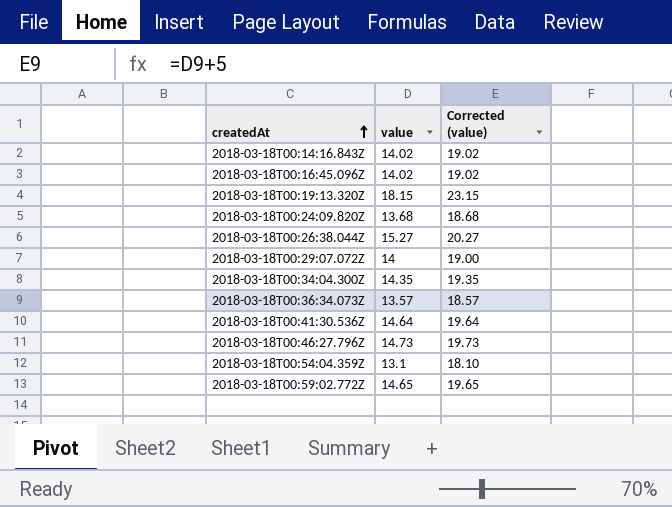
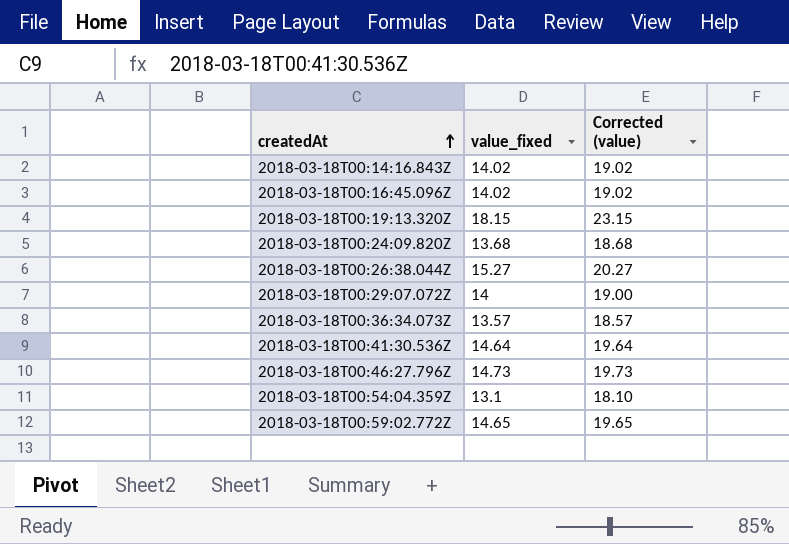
column name: value -> value_fixed
row 2018-03-18T00:34:04.300Z: 14.35 | 19.35 -> none

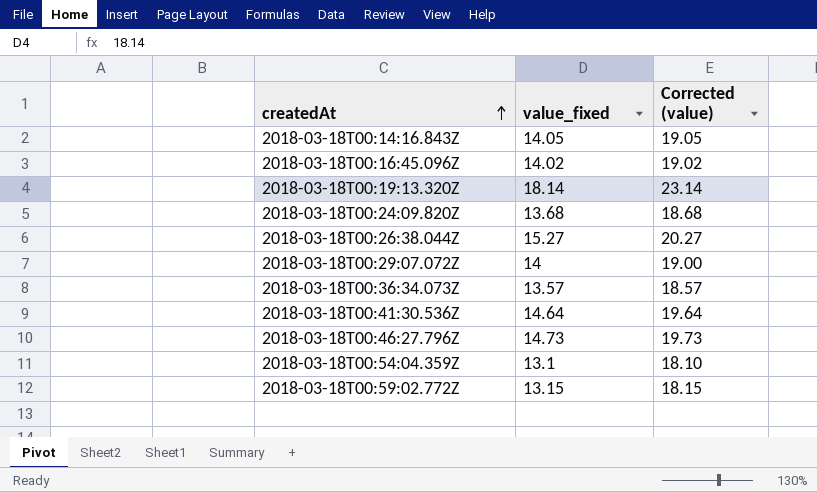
2018-03-18T00:14:16.843Z | value_fixed: 14.02 -> 14.05
2018-03-18T00:14:16.843Z | Corrected (value): 19.02 -> 19.05
2018-03-18T00:19:13.320Z | value_fixed: 18.15 -> 18.14
2018-03-18T00:19:13.320Z | Corrected (value): 23.15 -> 23.14
2018-03-18T00:59:02.772Z | value_fixed: 14.65 -> 13.15
2018-03-18T00:59:02.772Z | Corrected (value): 19.65 -> 18.15

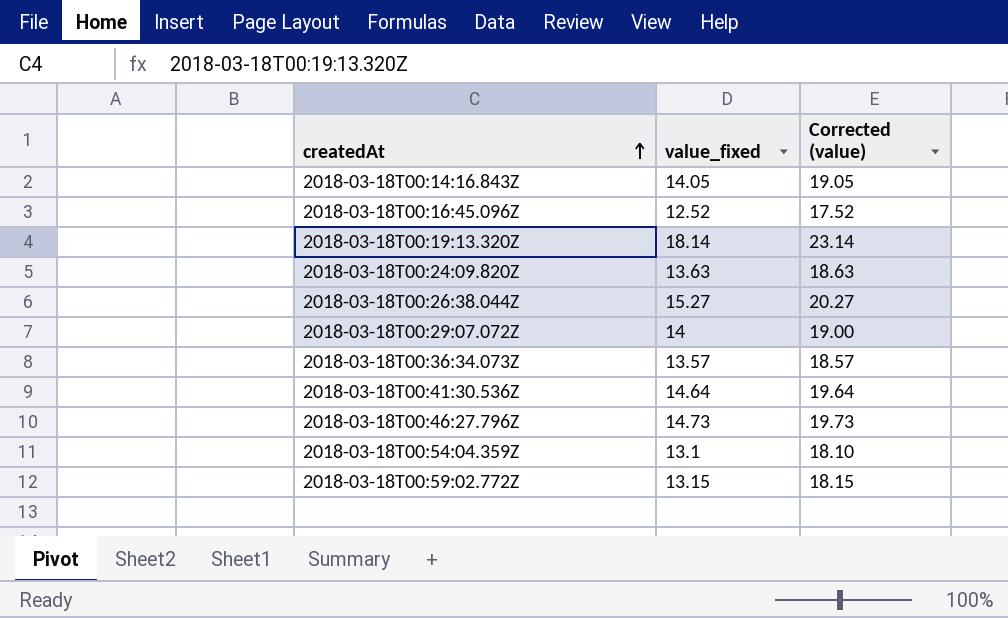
2018-03-18T00:16:45.096Z | value_fixed: 14.02 -> 12.52
2018-03-18T00:16:45.096Z | Corrected (value): 19.02 -> 17.52
2018-03-18T00:24:09.820Z | value_fixed: 13.68 -> 13.63
2018-03-18T00:24:09.820Z | Corrected (value): 18.68 -> 18.63

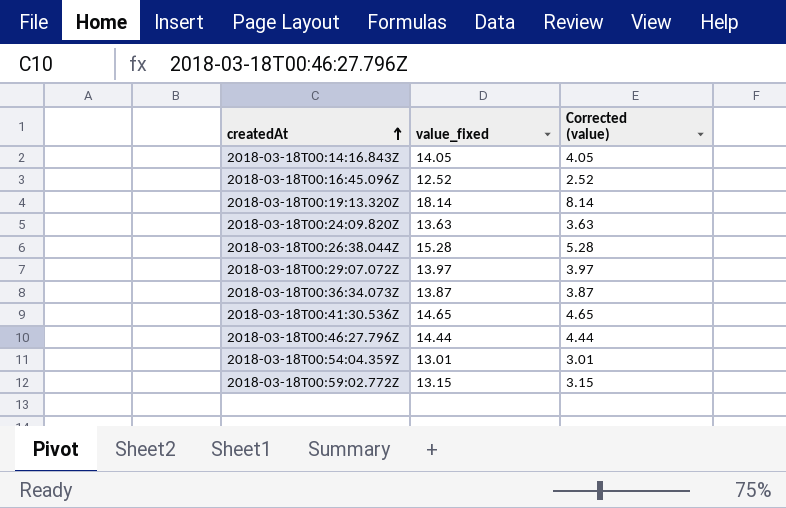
column Corrected (value) | formula: [value_fixed] + 5 -> [value_fixed] - 10
2018-03-18T00:26:38.044Z | value_fixed: 15.27 -> 15.28
2018-03-18T00:29:07.072Z | value_fixed: 14 -> 13.97
2018-03-18T00:36:34.073Z | value_fixed: 13.57 -> 13.87
2018-03-18T00:41:30.536Z | value_fixed: 14.64 -> 14.65
2018-03-18T00:46:27.796Z | value_fixed: 14.73 -> 14.44
2018-03-18T00:54:04.359Z | value_fixed: 13.1 -> 13.01

